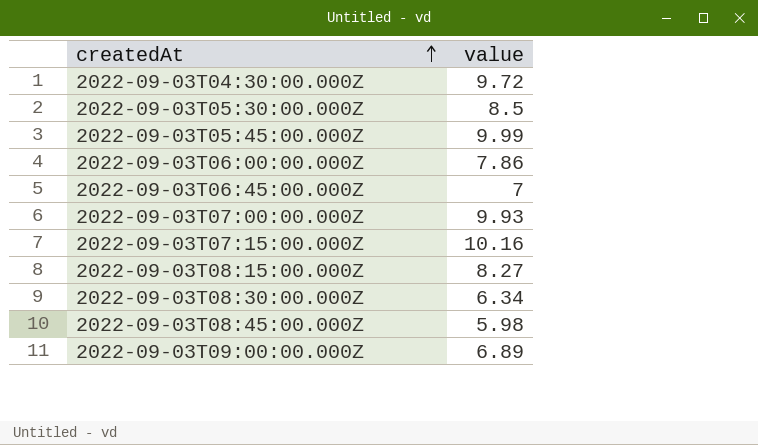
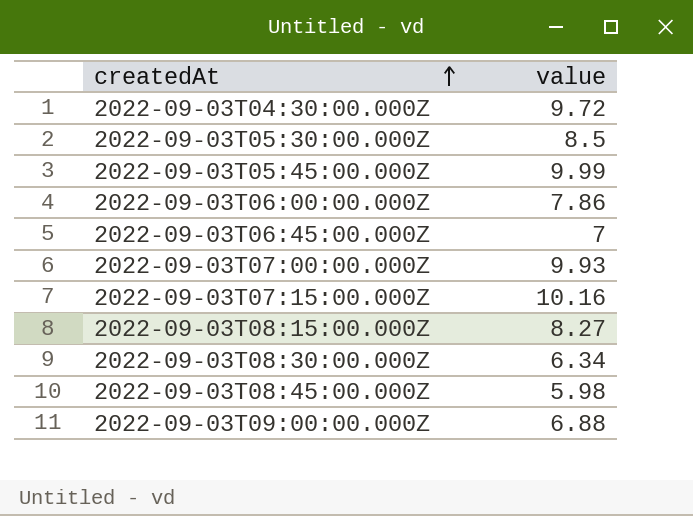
2022-09-03T09:00:00.000Z | value: 6.89 -> 6.88

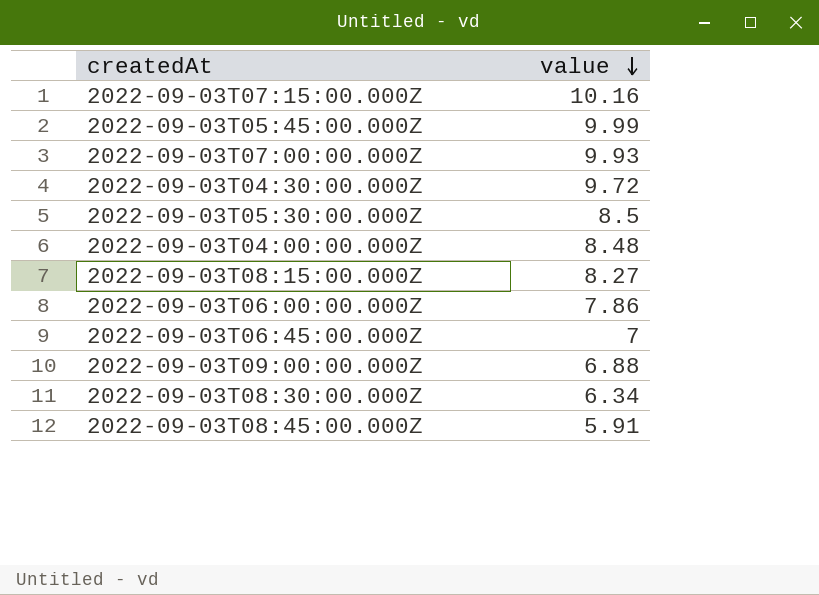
row order: createdAt ascending -> value descending
row 2022-09-03T04:00:00.000Z: none -> 8.48
2022-09-03T08:45:00.000Z | value: 5.98 -> 5.91

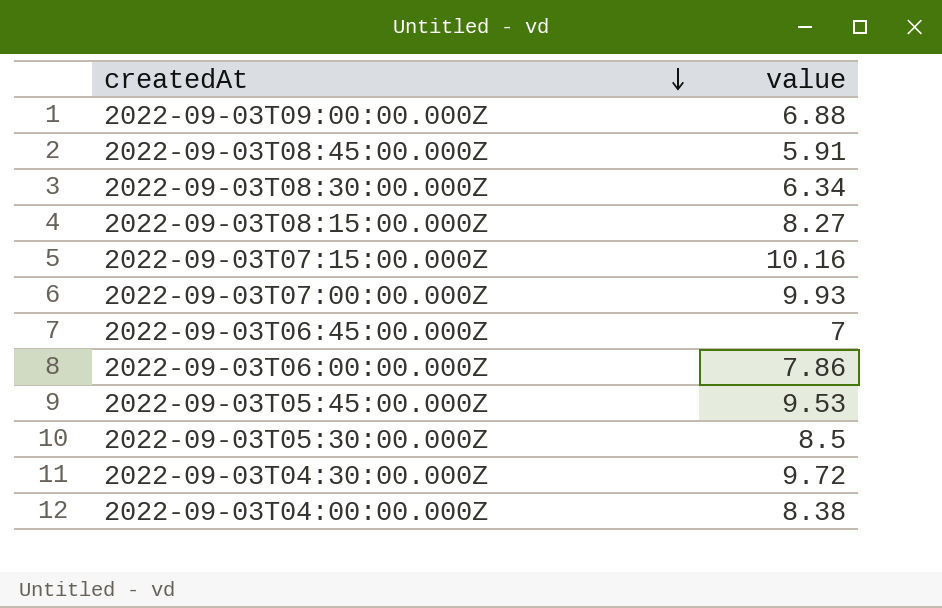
row order: value descending -> createdAt descending
2022-09-03T05:45:00.000Z | value: 9.99 -> 9.53
2022-09-03T04:00:00.000Z | value: 8.48 -> 8.38

